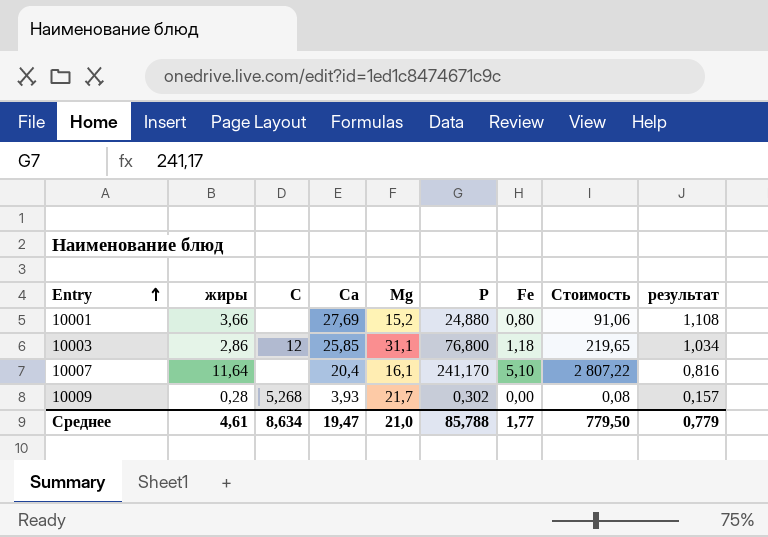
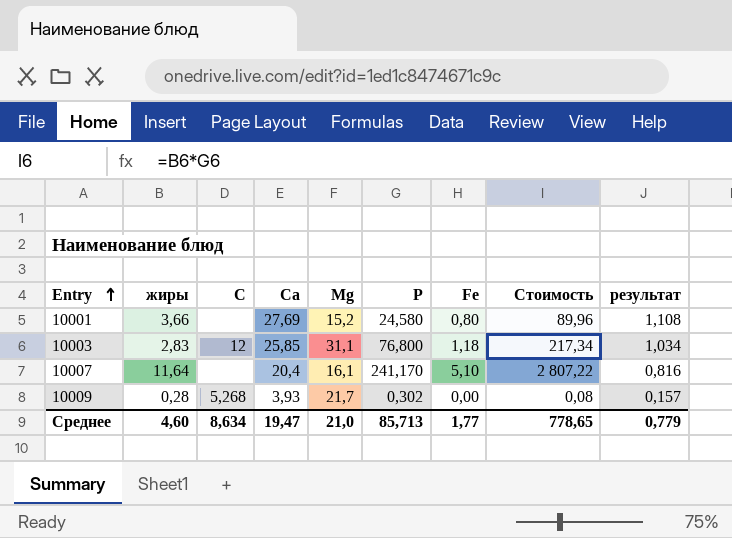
10001 | P: 24,880 -> 24,580
10001 | Стоимость: 91,06 -> 89,96
10003 | жиры: 2,86 -> 2,83
10003 | Стоимость: 219,65 -> 217,34
Среднее | жиры: 4,61 -> 4,60
Среднее | P: 85,788 -> 85,713
Среднее | Стоимость: 779,50 -> 778,65

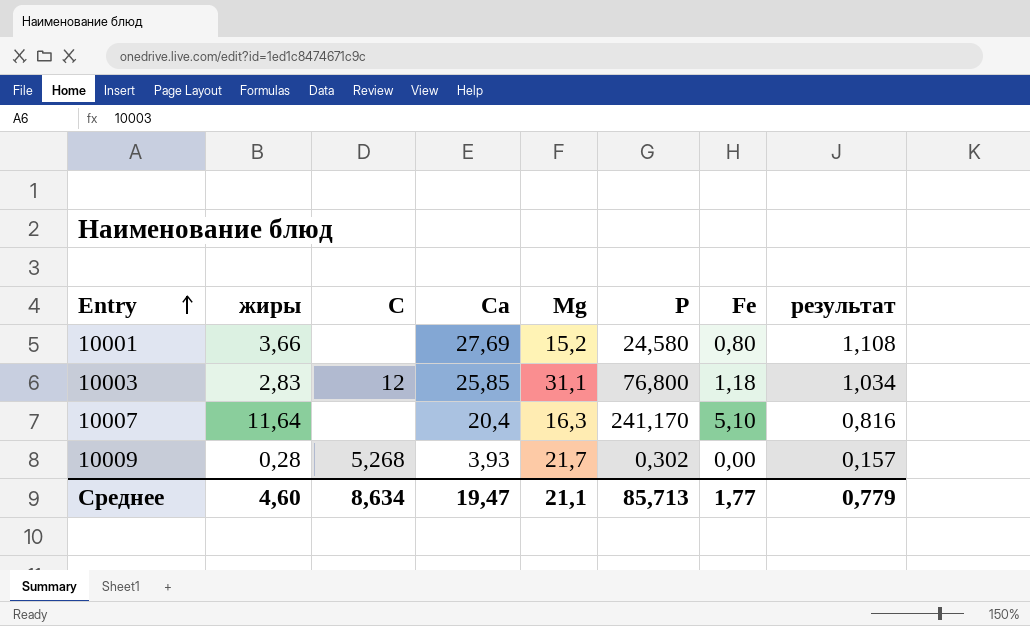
column Стоимость | formula: [жиры] * [P] -> none
10007 | Mg: 16,1 -> 16,3
Среднее | Mg: 21,0 -> 21,1

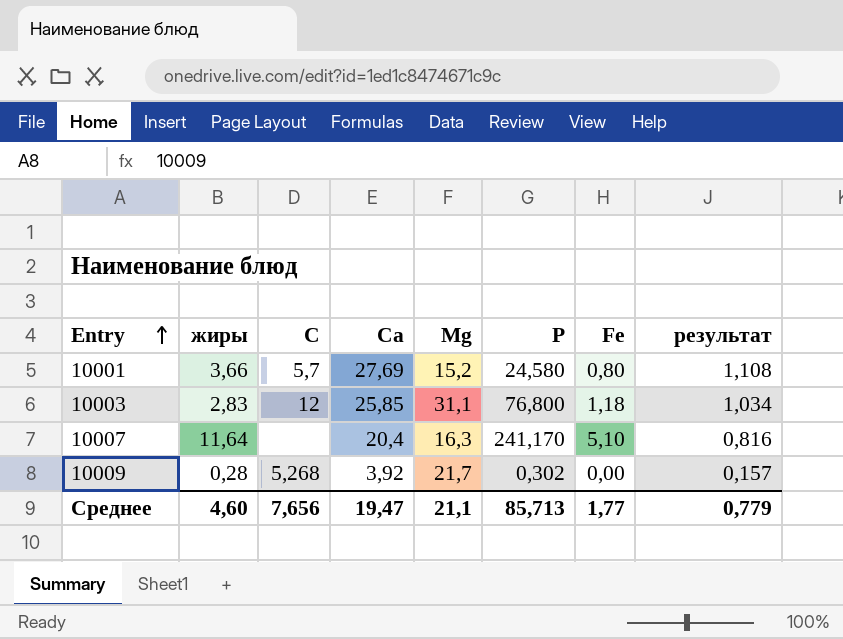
10001 | С: none -> 5,7
10009 | Са: 3,93 -> 3,92
Среднее | С: 8,634 -> 7,656

